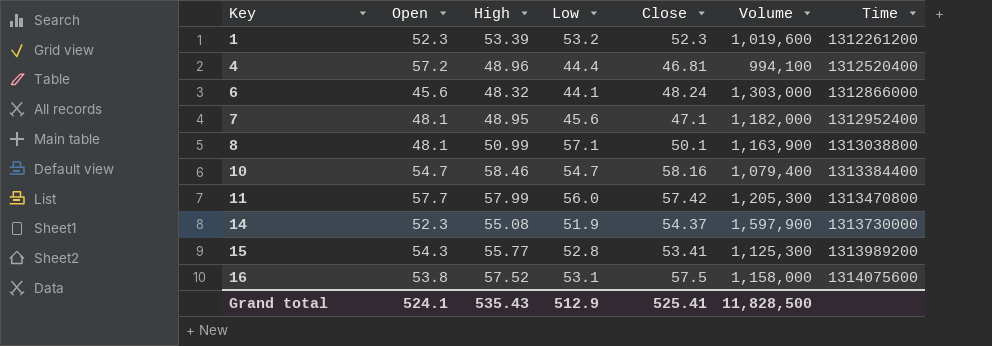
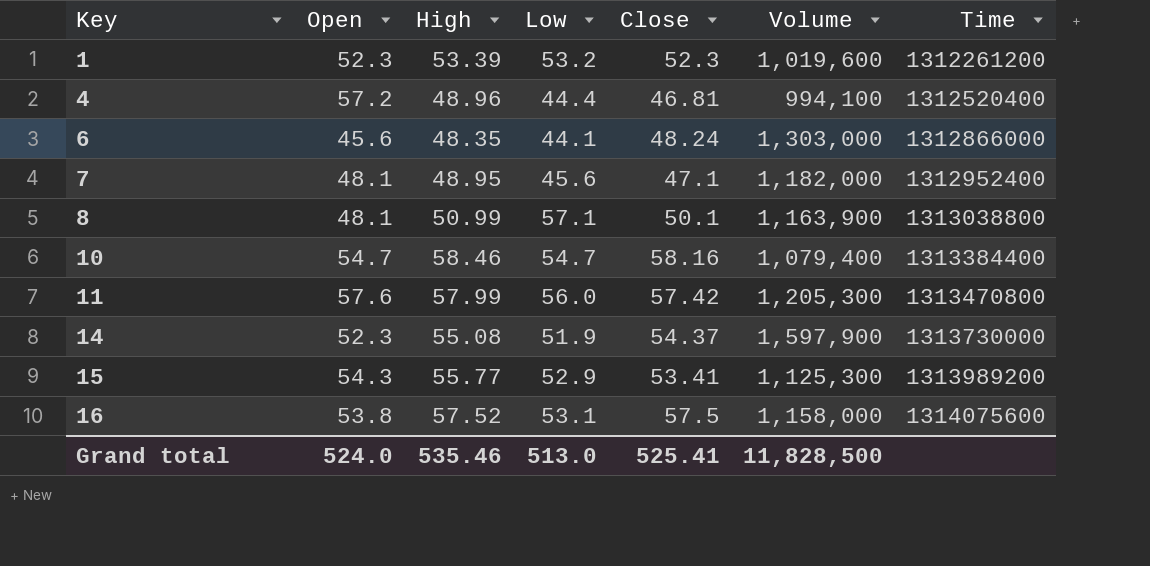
6 | High: 48.32 -> 48.35
11 | Open: 57.7 -> 57.6
15 | Low: 52.8 -> 52.9
Grand total | Open: 524.1 -> 524.0
Grand total | High: 535.43 -> 535.46
Grand total | Low: 512.9 -> 513.0

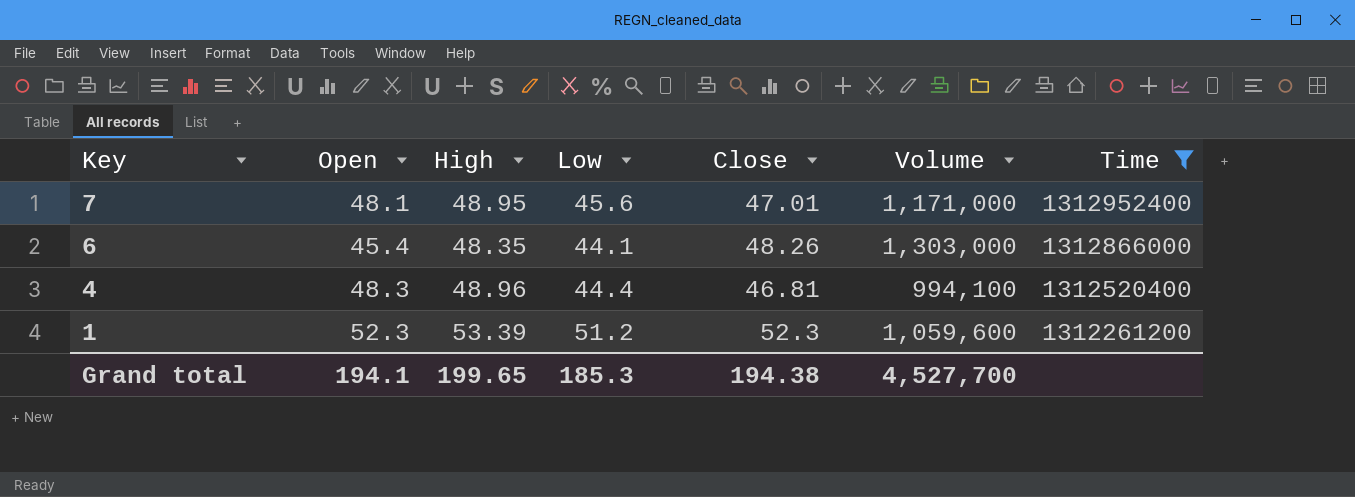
filter: none -> Time <= 1312952400
row order: Key ascending -> Key descending
7 | Close: 47.1 -> 47.01
7 | Volume: 1,182,000 -> 1,171,000
6 | Open: 45.6 -> 45.4
6 | Close: 48.24 -> 48.26
4 | Open: 57.2 -> 48.3
1 | Low: 53.2 -> 51.2
1 | Volume: 1,019,600 -> 1,059,600
Grand total | Open: 524.0 -> 194.1
Grand total | High: 535.46 -> 199.65
Grand total | Low: 513.0 -> 185.3
Grand total | Close: 525.41 -> 194.38
Grand total | Volume: 11,828,500 -> 4,527,700

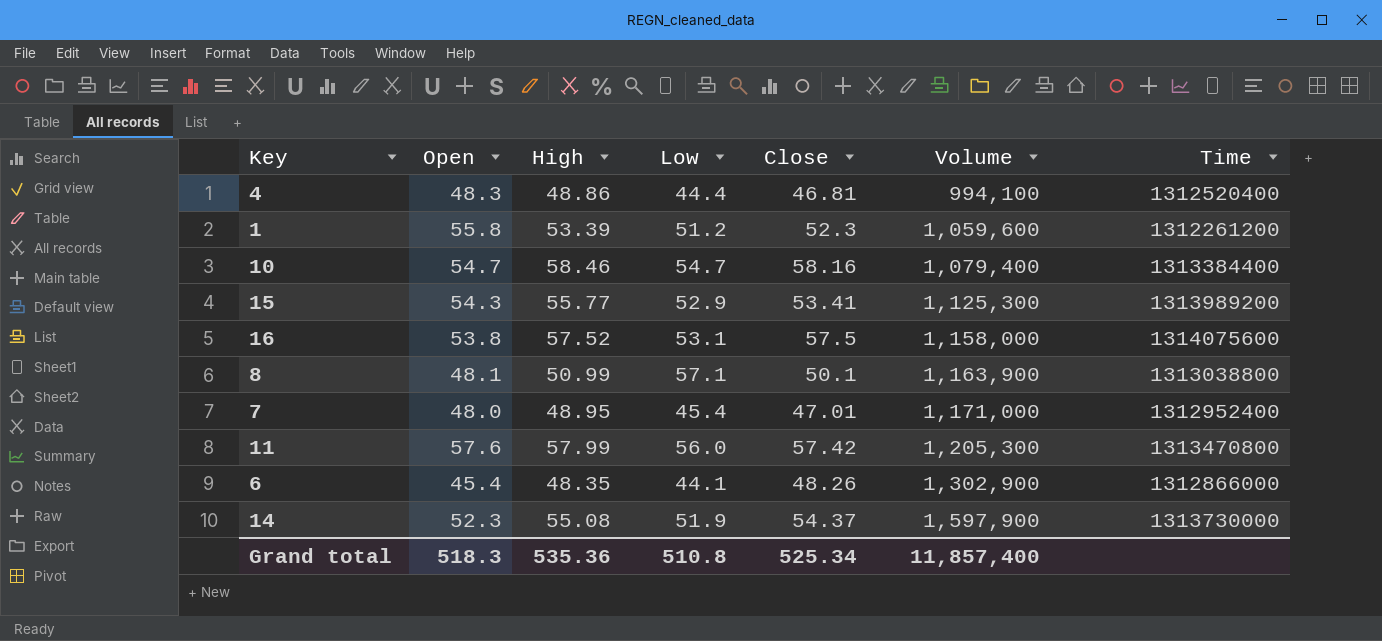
filter: Time <= 1312952400 -> none
row order: Key descending -> Volume ascending
4 | High: 48.96 -> 48.86
1 | Open: 52.3 -> 55.8
7 | Open: 48.1 -> 48.0
7 | Low: 45.6 -> 45.4
6 | Volume: 1,303,000 -> 1,302,900
Grand total | Open: 194.1 -> 518.3
Grand total | High: 199.65 -> 535.36
Grand total | Low: 185.3 -> 510.8
Grand total | Close: 194.38 -> 525.34
Grand total | Volume: 4,527,700 -> 11,857,400

